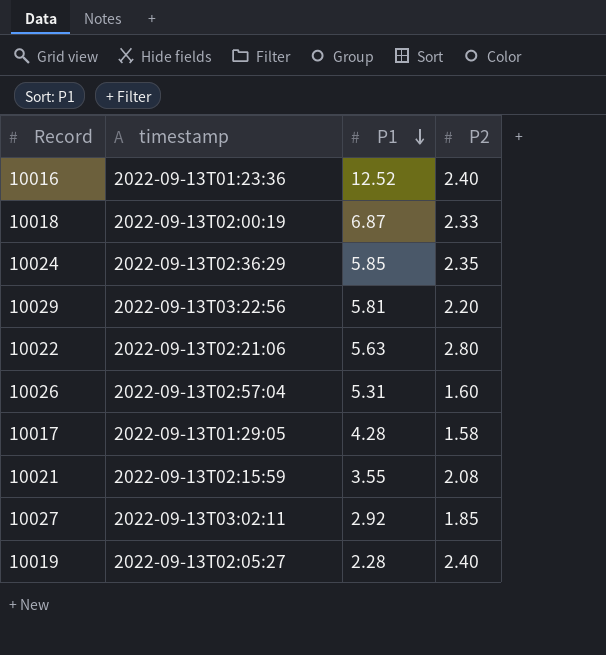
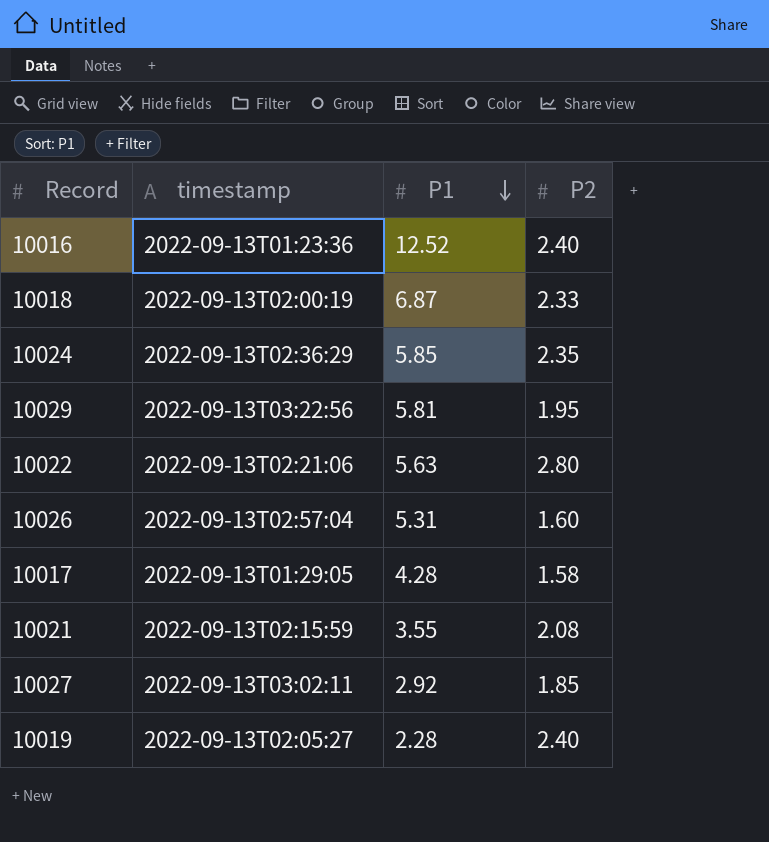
10029 | P2: 2.20 -> 1.95

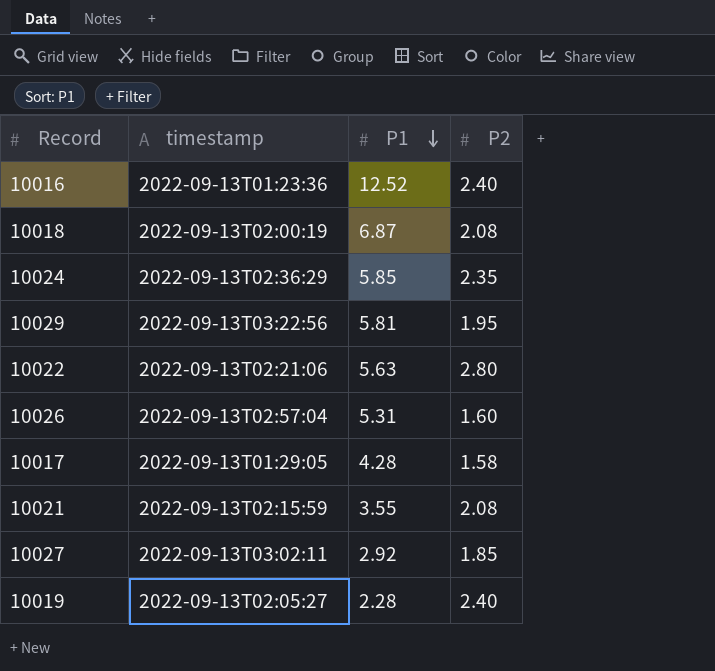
10018 | P2: 2.33 -> 2.08

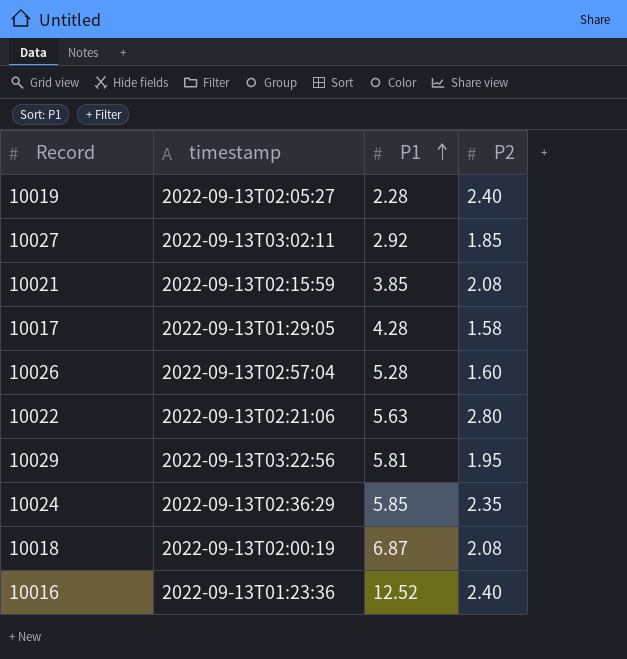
row order: P1 descending -> P1 ascending
10021 | P1: 3.55 -> 3.85
10026 | P1: 5.31 -> 5.28

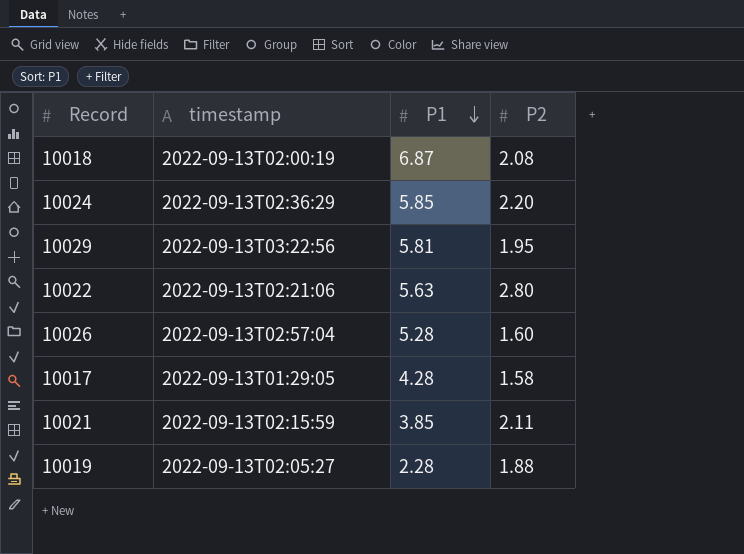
row order: P1 ascending -> P1 descending
row 10027: 2022-09-13T03:02:11 | 2.92 | 1.85 -> none
row 10016: 2022-09-13T01:23:36 | 12.52 | 2.40 -> none
10024 | P2: 2.35 -> 2.20
10021 | P2: 2.08 -> 2.11
10019 | P2: 2.40 -> 1.88

